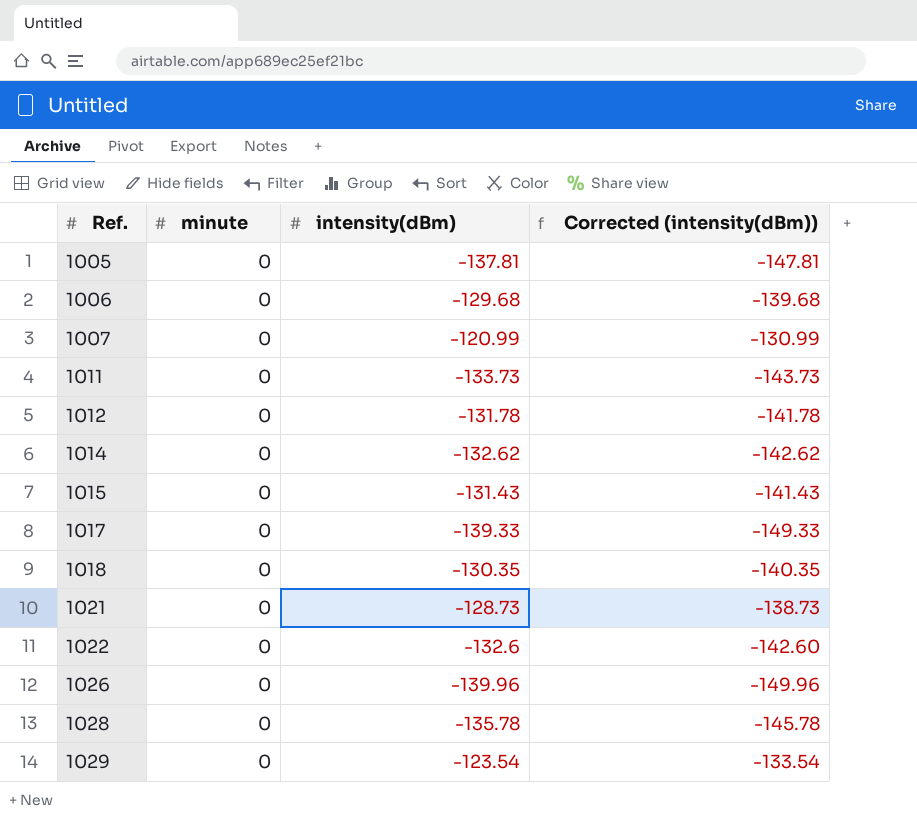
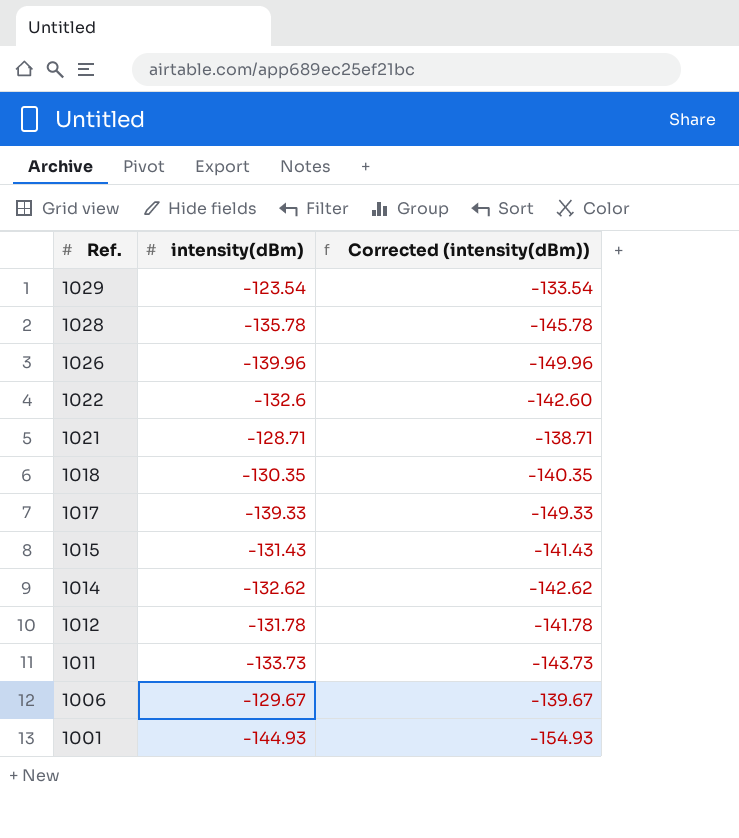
row order: Ref. ascending -> Ref. descending
column minute | position: 2 -> none
row 1005: 0 | -137.81 | -147.81 -> none
row 1007: 0 | -120.99 | -130.99 -> none
1021 | intensity(dBm): -128.73 -> -128.71
1021 | Corrected (intensity(dBm)): -138.73 -> -138.71
1006 | intensity(dBm): -129.68 -> -129.67
1006 | Corrected (intensity(dBm)): -139.68 -> -139.67
row 1001: none -> -144.93 | -154.93

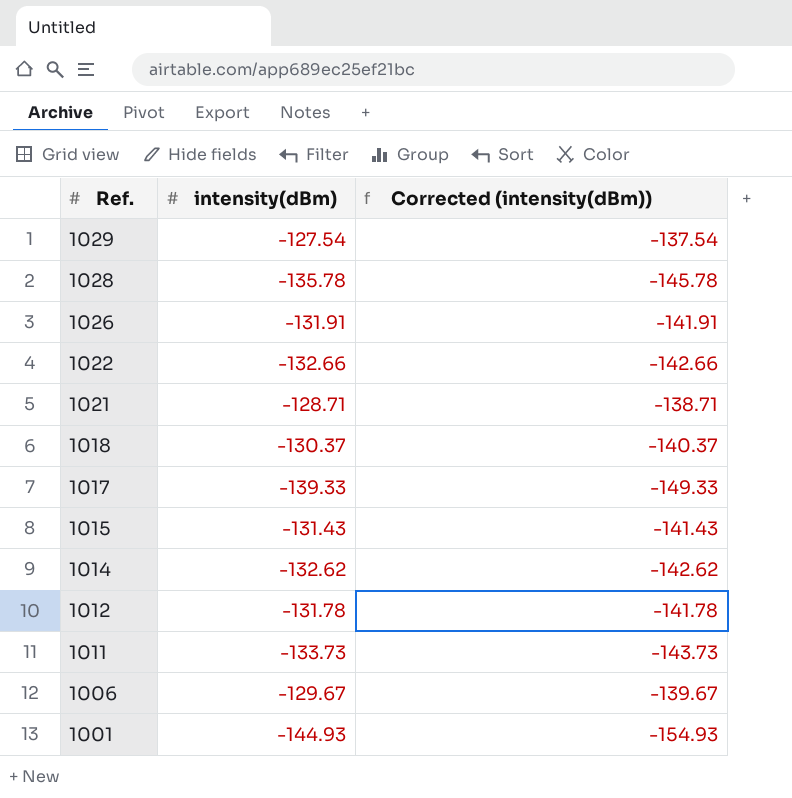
1029 | intensity(dBm): -123.54 -> -127.54
1029 | Corrected (intensity(dBm)): -133.54 -> -137.54
1026 | intensity(dBm): -139.96 -> -131.91
1026 | Corrected (intensity(dBm)): -149.96 -> -141.91
1022 | intensity(dBm): -132.6 -> -132.66
1022 | Corrected (intensity(dBm)): -142.60 -> -142.66
1018 | intensity(dBm): -130.35 -> -130.37
1018 | Corrected (intensity(dBm)): -140.35 -> -140.37

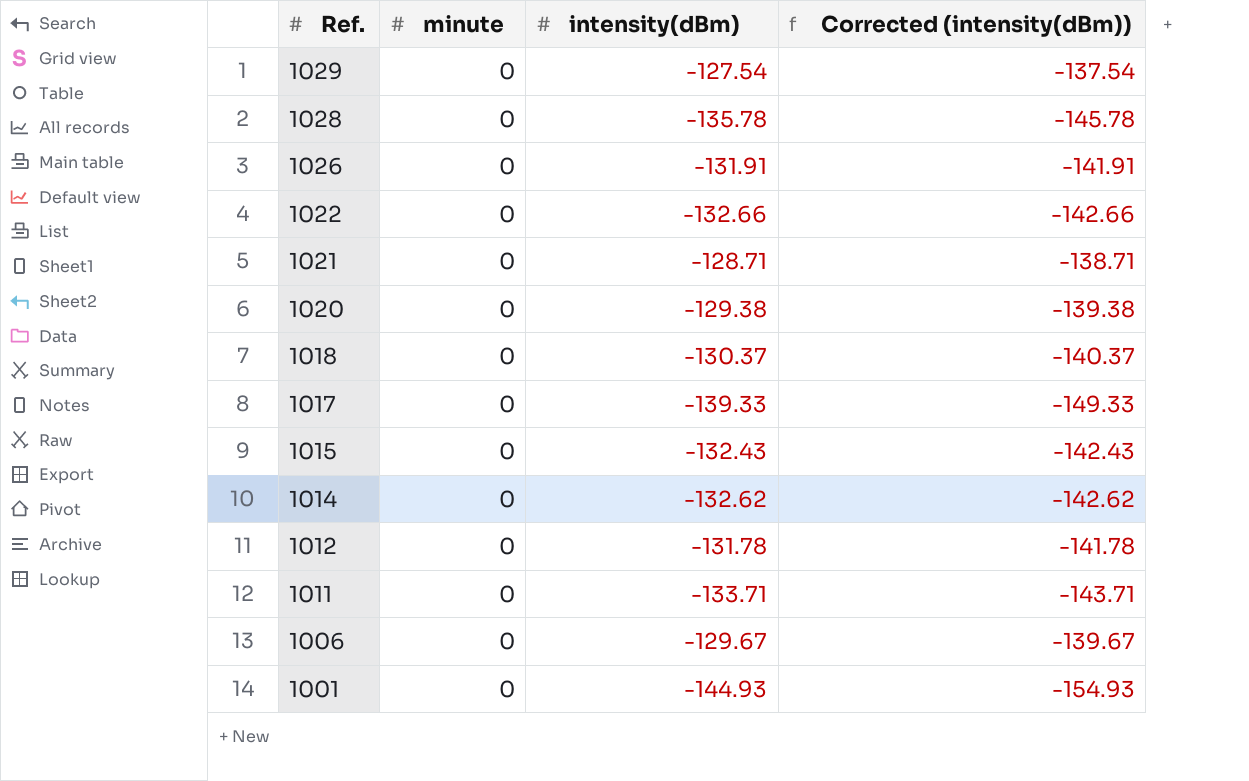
column minute | position: none -> 2
row 1020: none -> 0 | -129.38 | -139.38
1015 | intensity(dBm): -131.43 -> -132.43
1015 | Corrected (intensity(dBm)): -141.43 -> -142.43
1011 | intensity(dBm): -133.73 -> -133.71
1011 | Corrected (intensity(dBm)): -143.73 -> -143.71

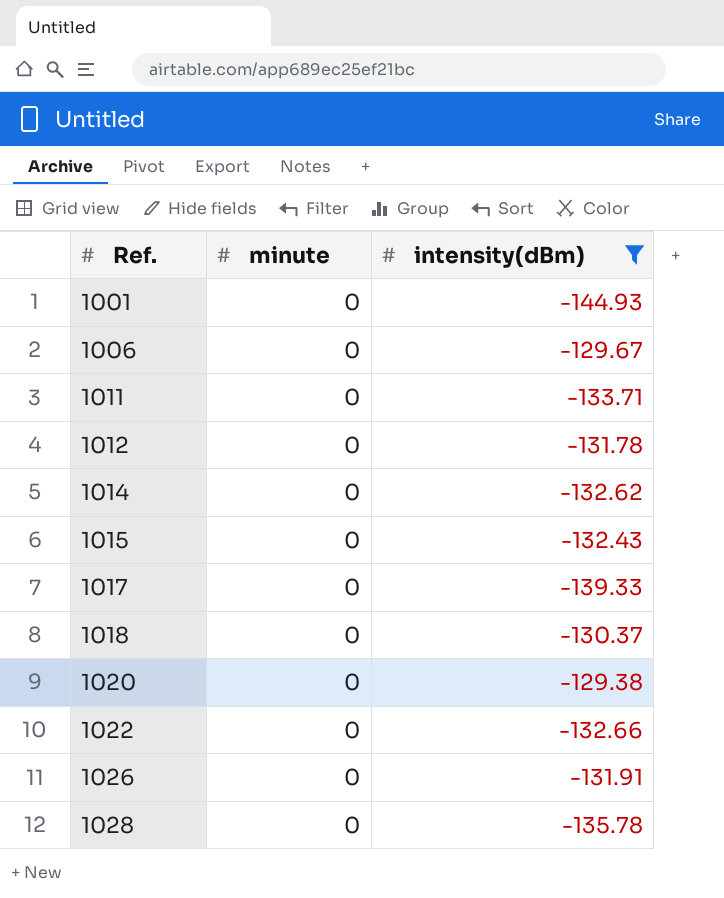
filter: none -> intensity(dBm) <= -129.38
row order: Ref. descending -> Ref. ascending
column Corrected (intensity(dBm)) | formula: [intensity(dBm)] - 10 -> none

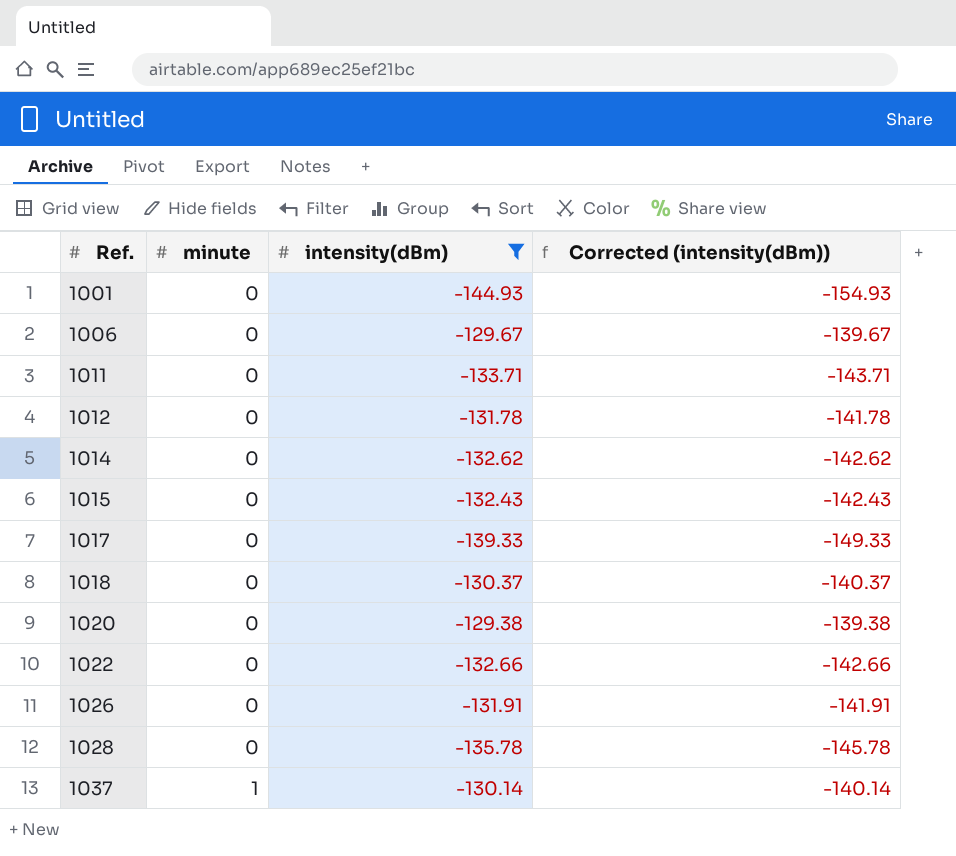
column Corrected (intensity(dBm)) | formula: none -> [intensity(dBm)] - 10
row 1037: none -> 1 | -130.14 | -140.14

